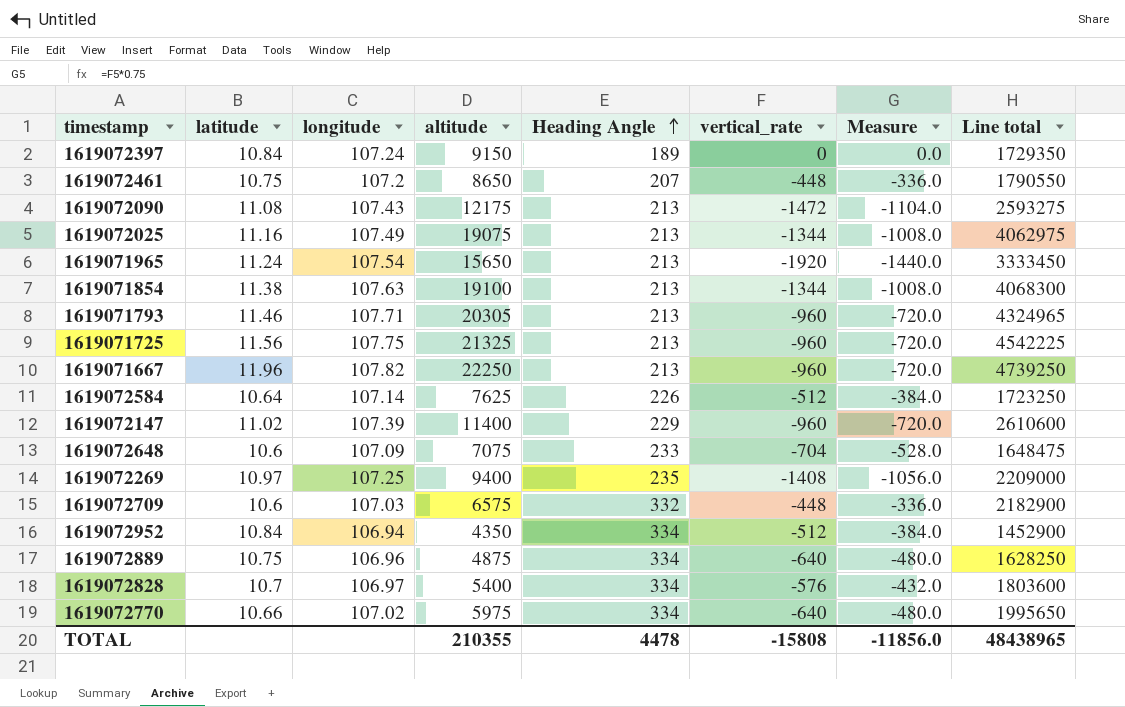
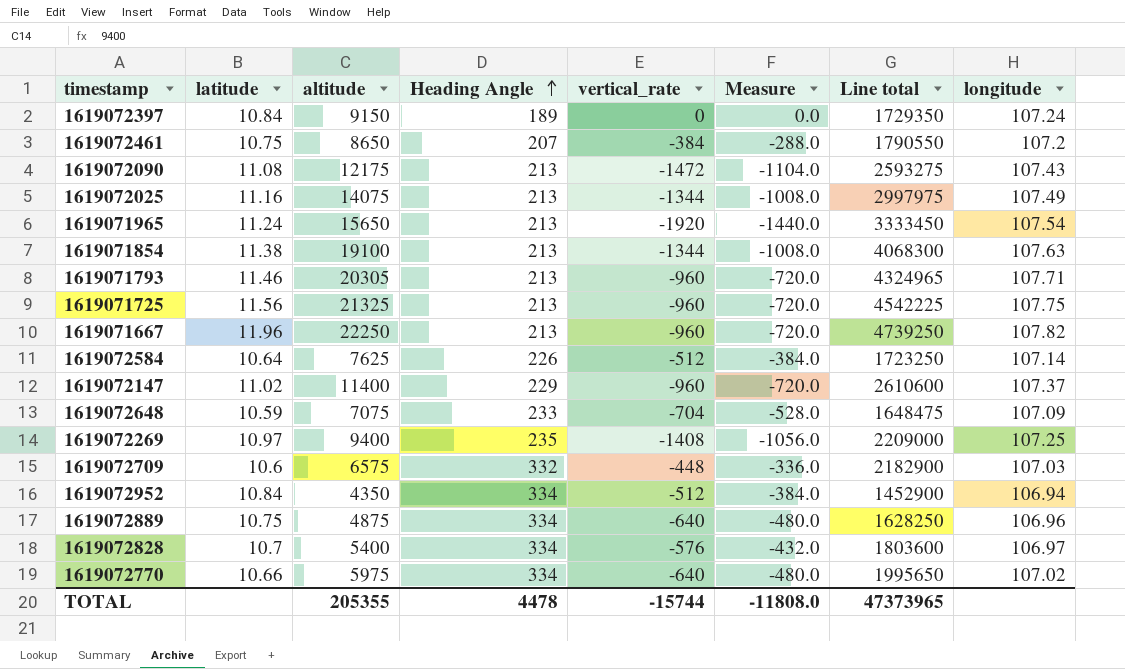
column longitude | position: 3 -> 8
1619072461 | vertical_rate: -448 -> -384
1619072461 | Measure: -336.0 -> -288.0
1619072025 | altitude: 19075 -> 14075
1619072025 | Line total: 4062975 -> 2997975
1619072147 | longitude: 107.39 -> 107.37
1619072648 | latitude: 10.6 -> 10.59
TOTAL | altitude: 210355 -> 205355
TOTAL | vertical_rate: -15808 -> -15744
TOTAL | Measure: -11856.0 -> -11808.0
TOTAL | Line total: 48438965 -> 47373965

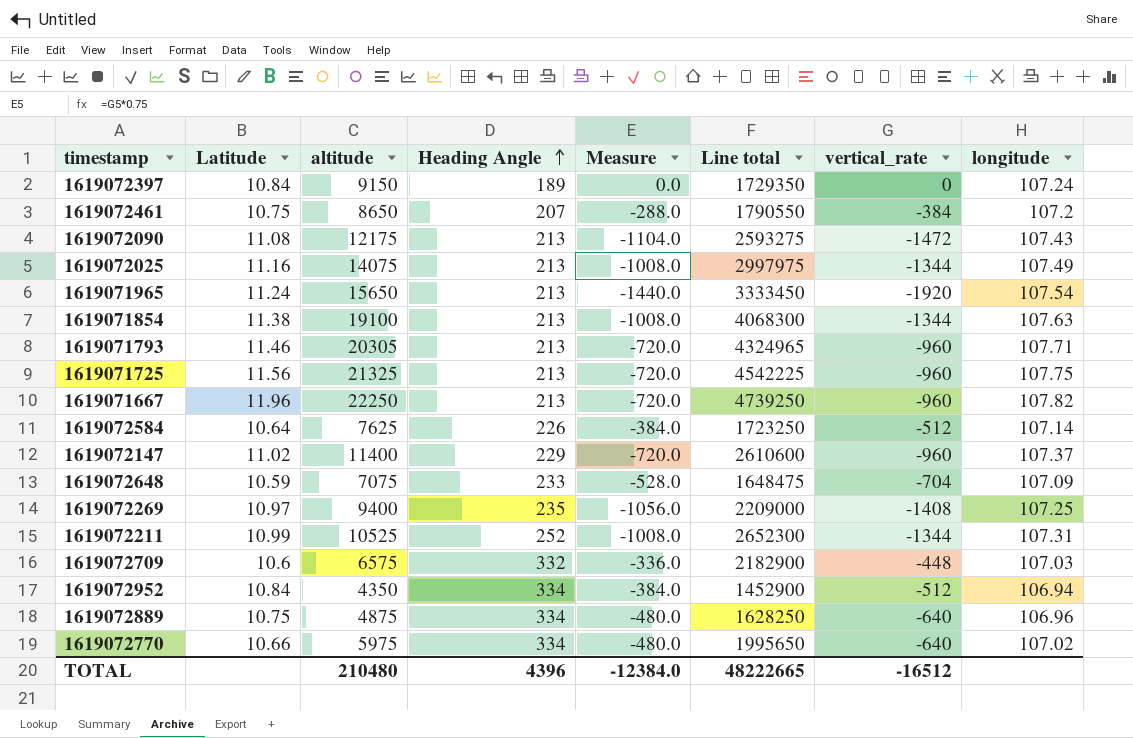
column name: latitude -> Latitude
column vertical_rate | position: 5 -> 7
row 1619072828: 10.7 | 5400 | 334 | -576 | -432.0 | 1803600 | 106.97 -> none
row 1619072211: none -> 10.99 | 10525 | 252 | -1008.0 | 2652300 | -1344 | 107.31
TOTAL | altitude: 205355 -> 210480
TOTAL | Heading Angle: 4478 -> 4396
TOTAL | Measure: -11808.0 -> -12384.0
TOTAL | Line total: 47373965 -> 48222665
TOTAL | vertical_rate: -15744 -> -16512

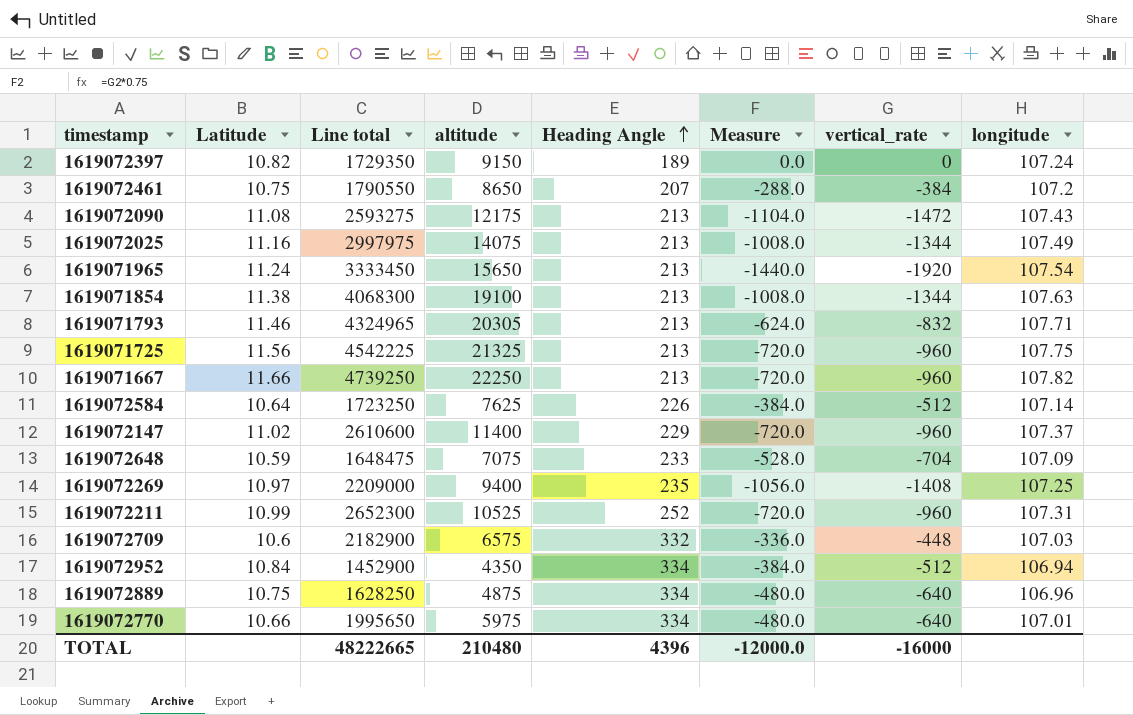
column Line total | position: 6 -> 3
1619072397 | Latitude: 10.84 -> 10.82
1619071793 | Measure: -720.0 -> -624.0
1619071793 | vertical_rate: -960 -> -832
1619071667 | Latitude: 11.96 -> 11.66
1619072211 | Measure: -1008.0 -> -720.0
1619072211 | vertical_rate: -1344 -> -960
1619072770 | longitude: 107.02 -> 107.01
TOTAL | Measure: -12384.0 -> -12000.0
TOTAL | vertical_rate: -16512 -> -16000

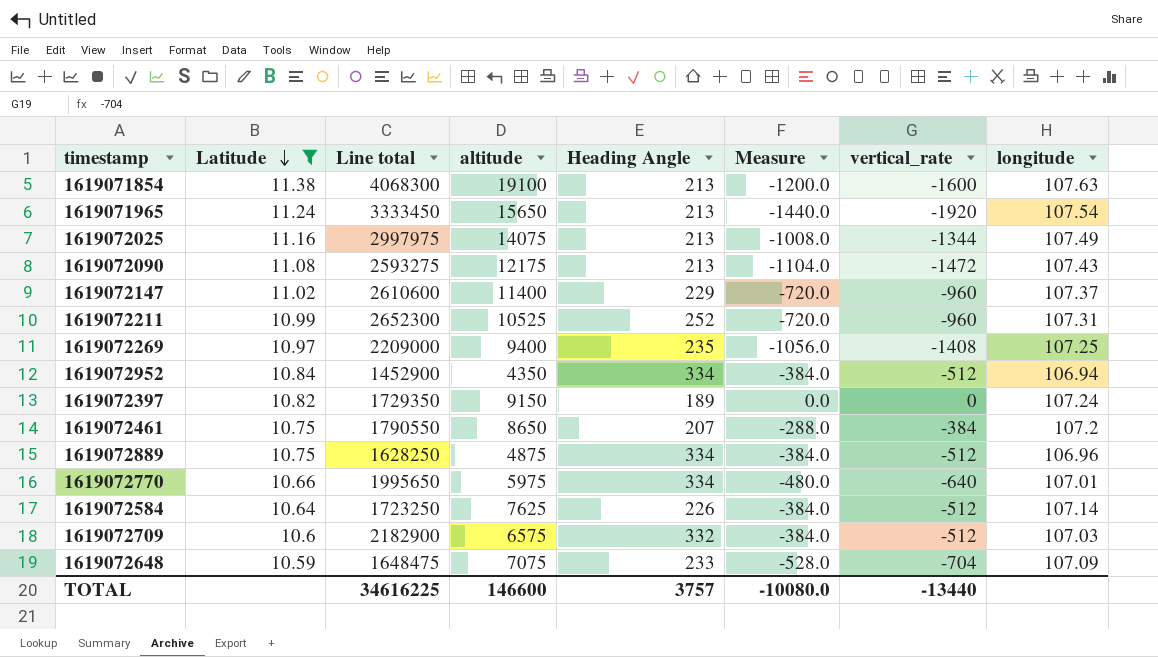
filter: none -> Latitude <= 11.38
row order: Heading Angle ascending -> Latitude descending
1619071854 | Measure: -1008.0 -> -1200.0
1619071854 | vertical_rate: -1344 -> -1600
1619072889 | Measure: -480.0 -> -384.0
1619072889 | vertical_rate: -640 -> -512
1619072709 | Measure: -336.0 -> -384.0
1619072709 | vertical_rate: -448 -> -512
TOTAL | Line total: 48222665 -> 34616225
TOTAL | altitude: 210480 -> 146600
TOTAL | Heading Angle: 4396 -> 3757
TOTAL | Measure: -12000.0 -> -10080.0
TOTAL | vertical_rate: -16000 -> -13440

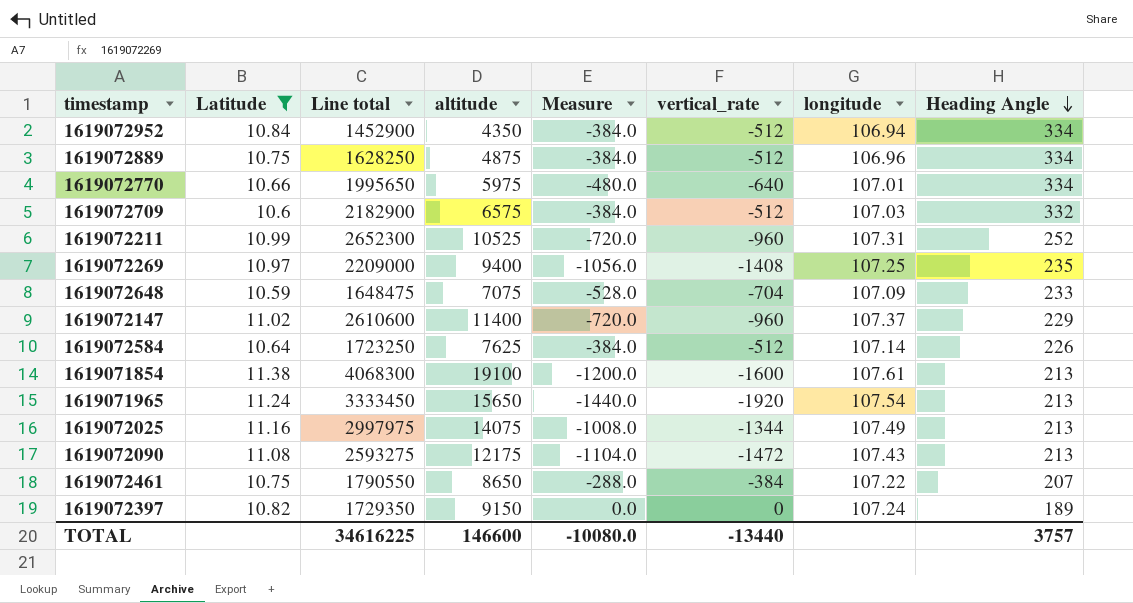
row order: Latitude descending -> Heading Angle descending
column Heading Angle | position: 5 -> 8
1619071854 | longitude: 107.63 -> 107.61
1619072461 | longitude: 107.2 -> 107.22

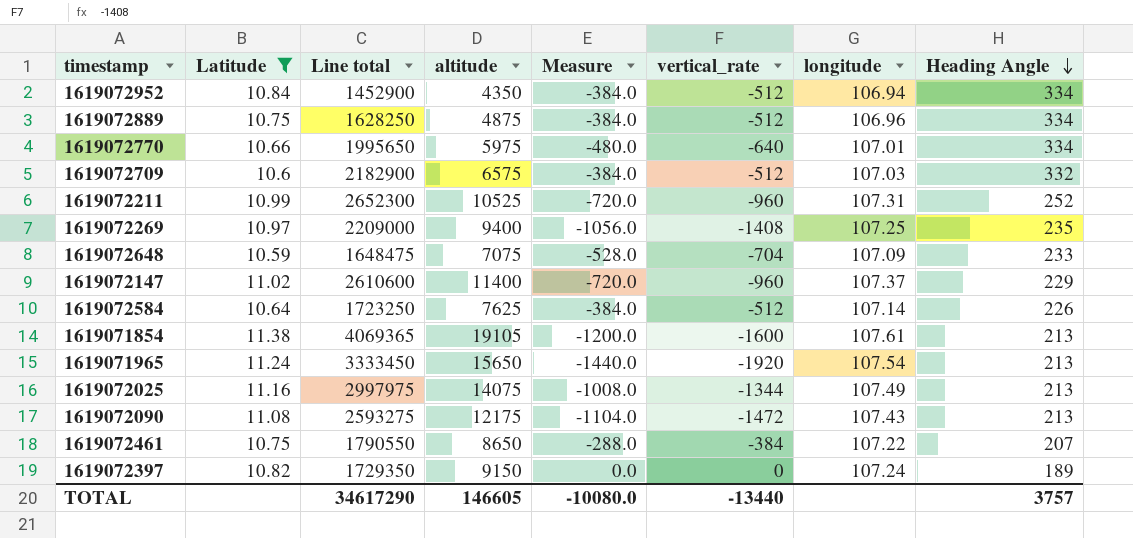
1619071854 | Line total: 4068300 -> 4069365
1619071854 | altitude: 19100 -> 19105
TOTAL | Line total: 34616225 -> 34617290
TOTAL | altitude: 146600 -> 146605

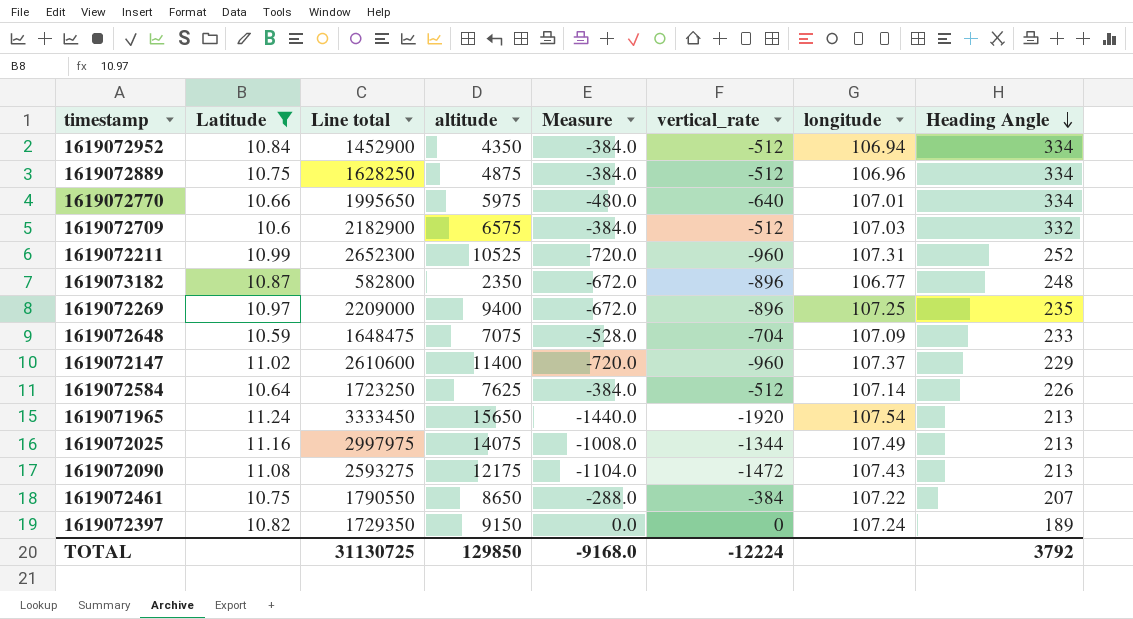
row 1619071854: 11.38 | 4069365 | 19105 | -1200.0 | -1600 | 107.61 | 213 -> none
row 1619073182: none -> 10.87 | 582800 | 2350 | -672.0 | -896 | 106.77 | 248
1619072269 | Measure: -1056.0 -> -672.0
1619072269 | vertical_rate: -1408 -> -896
TOTAL | Line total: 34617290 -> 31130725
TOTAL | altitude: 146605 -> 129850
TOTAL | Measure: -10080.0 -> -9168.0
TOTAL | vertical_rate: -13440 -> -12224
TOTAL | Heading Angle: 3757 -> 3792

